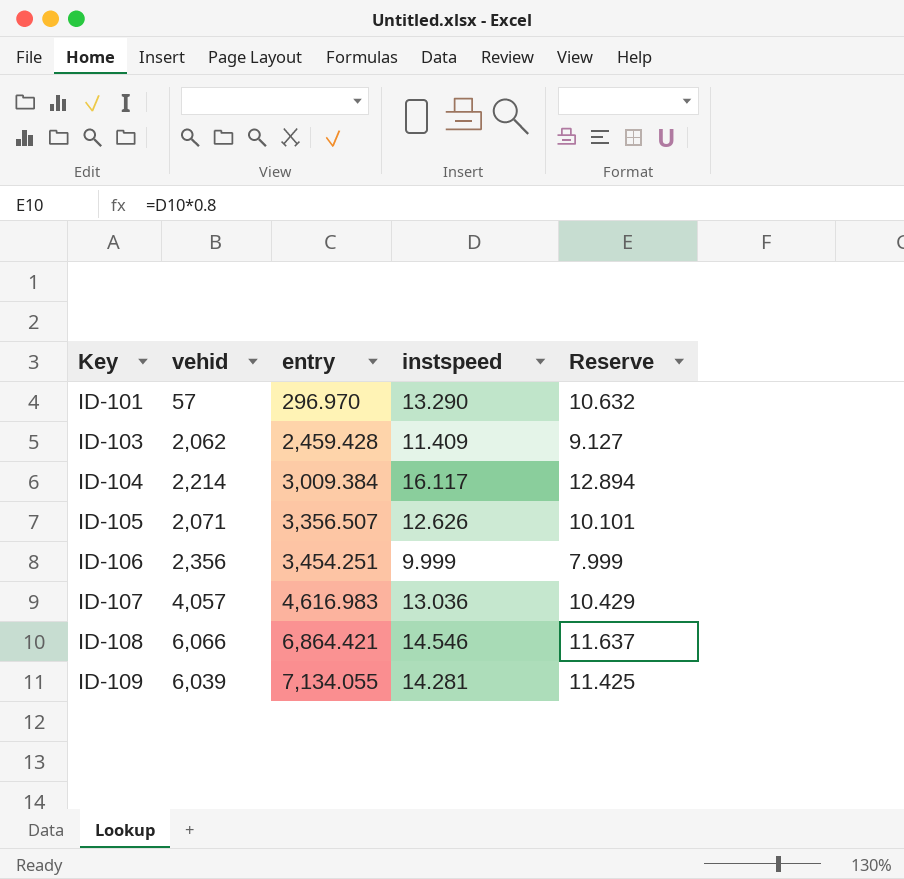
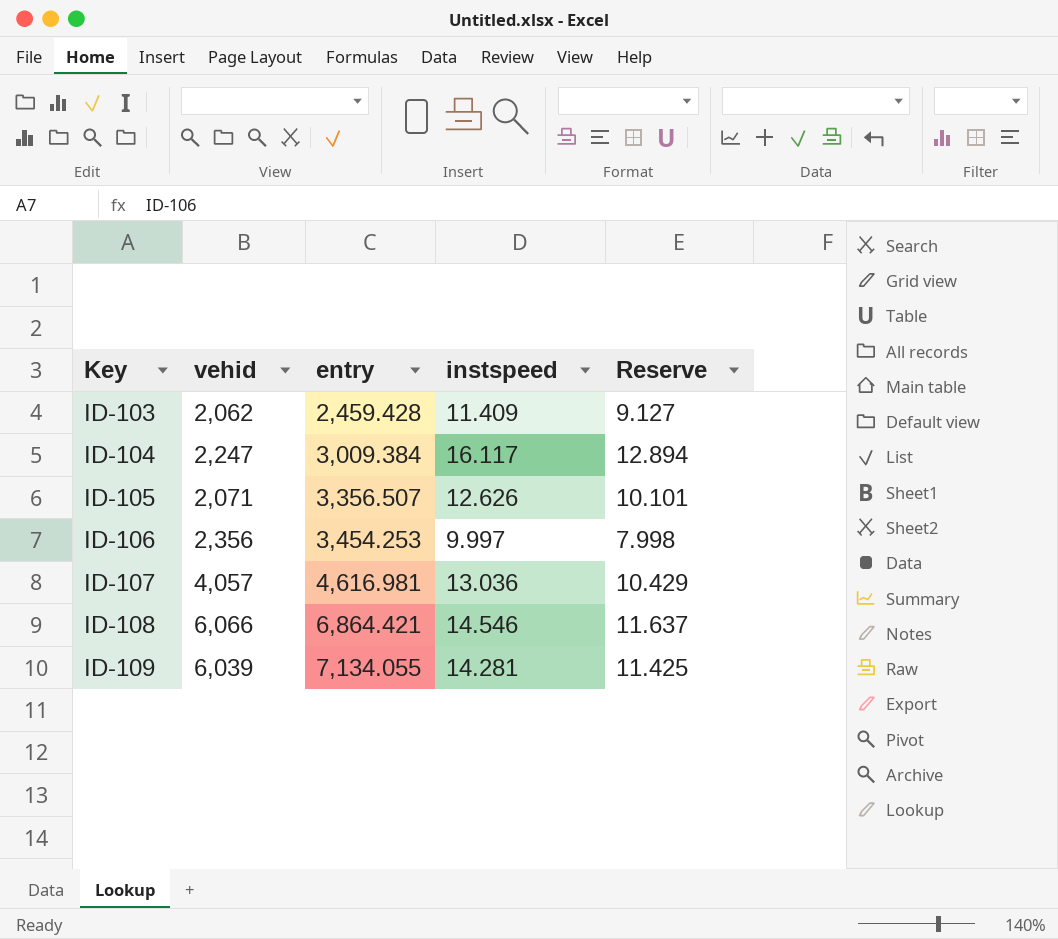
row ID-101: 57 | 296.970 | 13.290 | 10.632 -> none
ID-104 | vehid: 2,214 -> 2,247
ID-106 | entry: 3,454.251 -> 3,454.253
ID-106 | instspeed: 9.999 -> 9.997
ID-106 | Reserve: 7.999 -> 7.998
ID-107 | entry: 4,616.983 -> 4,616.981

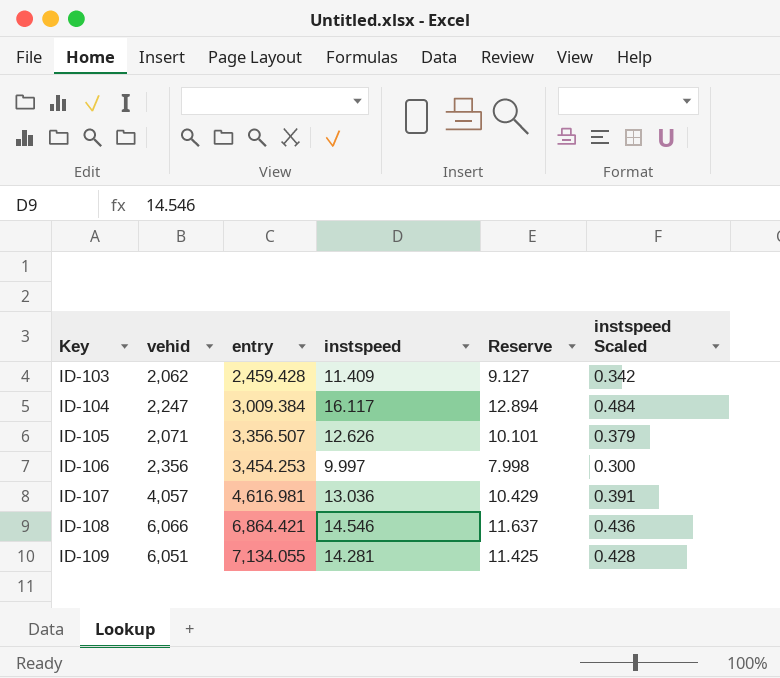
column instspeed Scaled | formula: none -> [instspeed] * 0.03
ID-109 | vehid: 6,039 -> 6,051

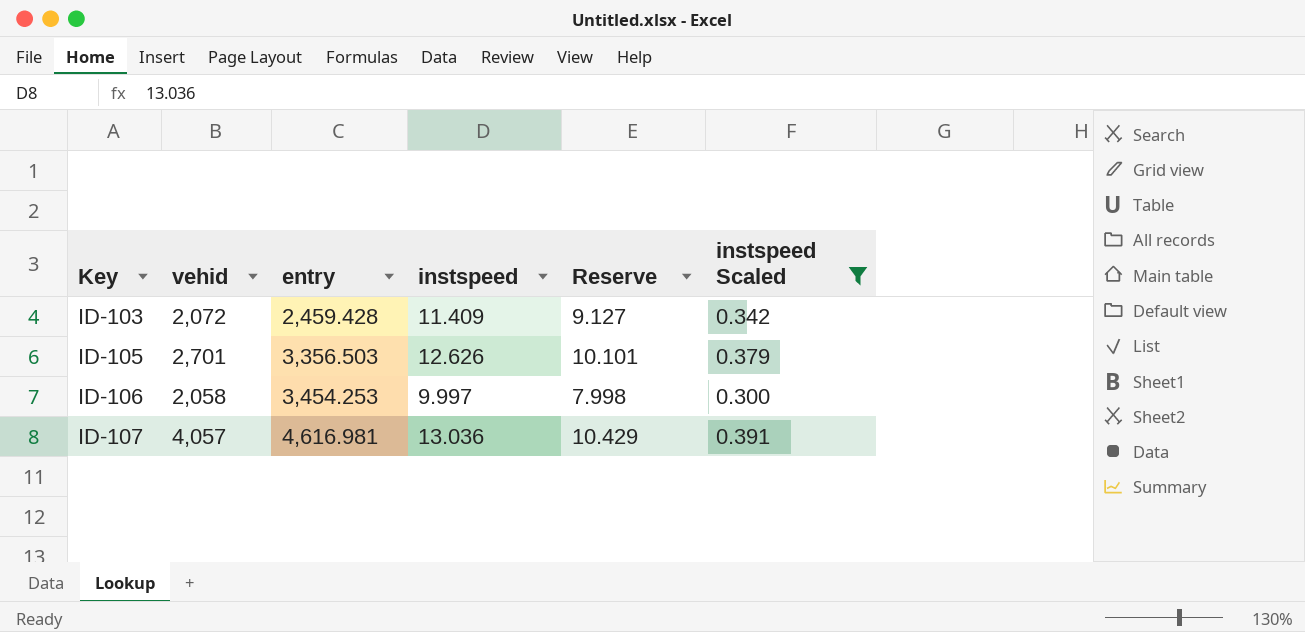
filter: none -> instspeed Scaled <= 0.391
ID-103 | vehid: 2,062 -> 2,072
ID-105 | vehid: 2,071 -> 2,701
ID-105 | entry: 3,356.507 -> 3,356.503
ID-106 | vehid: 2,356 -> 2,058

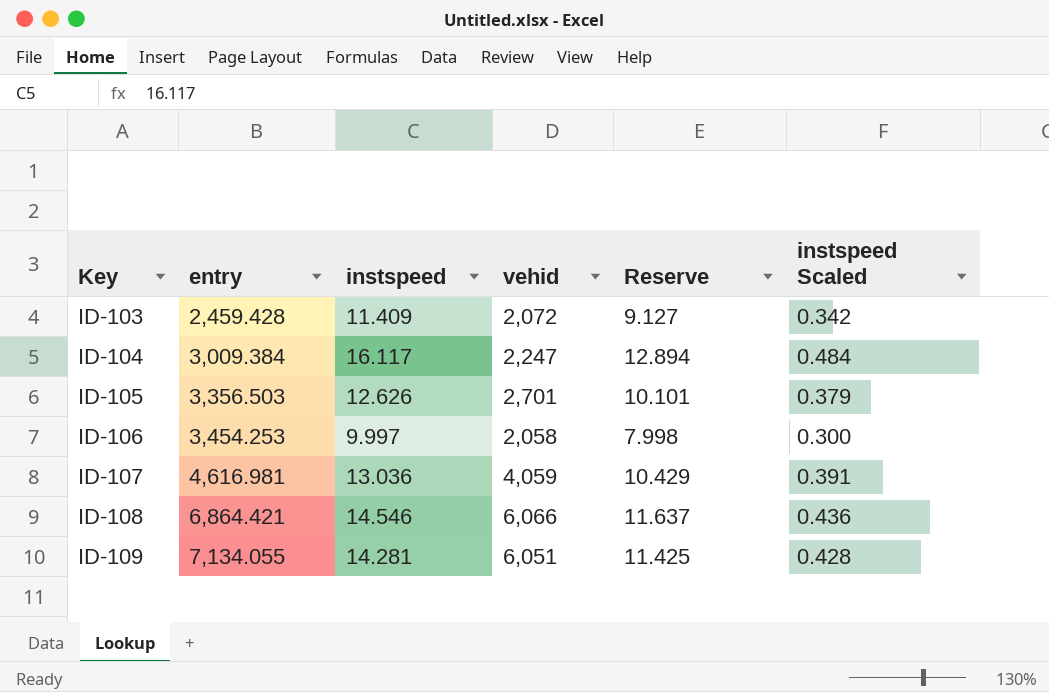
filter: instspeed Scaled <= 0.391 -> none
column vehid | position: 2 -> 4
ID-107 | vehid: 4,057 -> 4,059

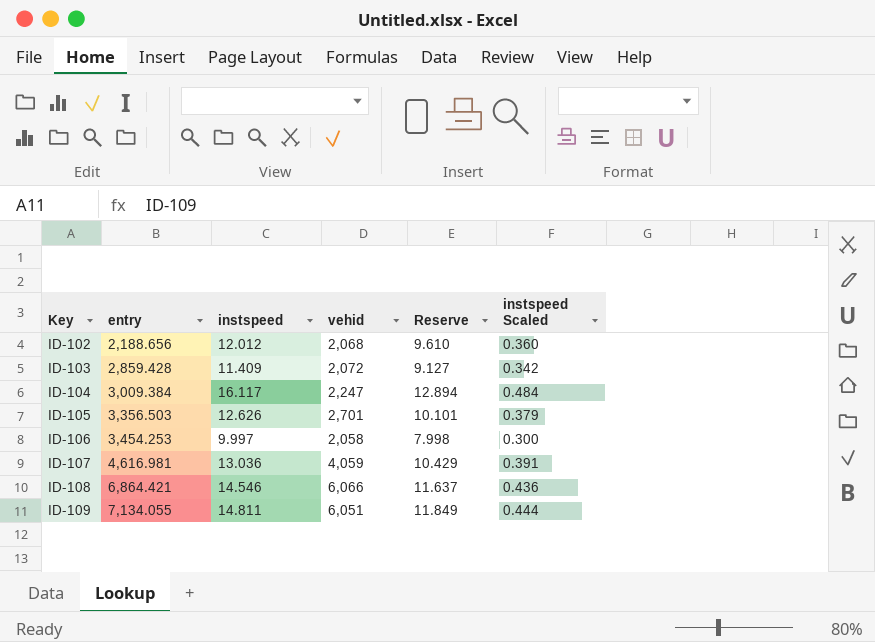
row ID-102: none -> 2,188.656 | 12.012 | 2,068 | 9.610 | 0.360
ID-103 | entry: 2,459.428 -> 2,859.428
ID-109 | instspeed: 14.281 -> 14.811
ID-109 | Reserve: 11.425 -> 11.849
ID-109 | instspeed Scaled: 0.428 -> 0.444

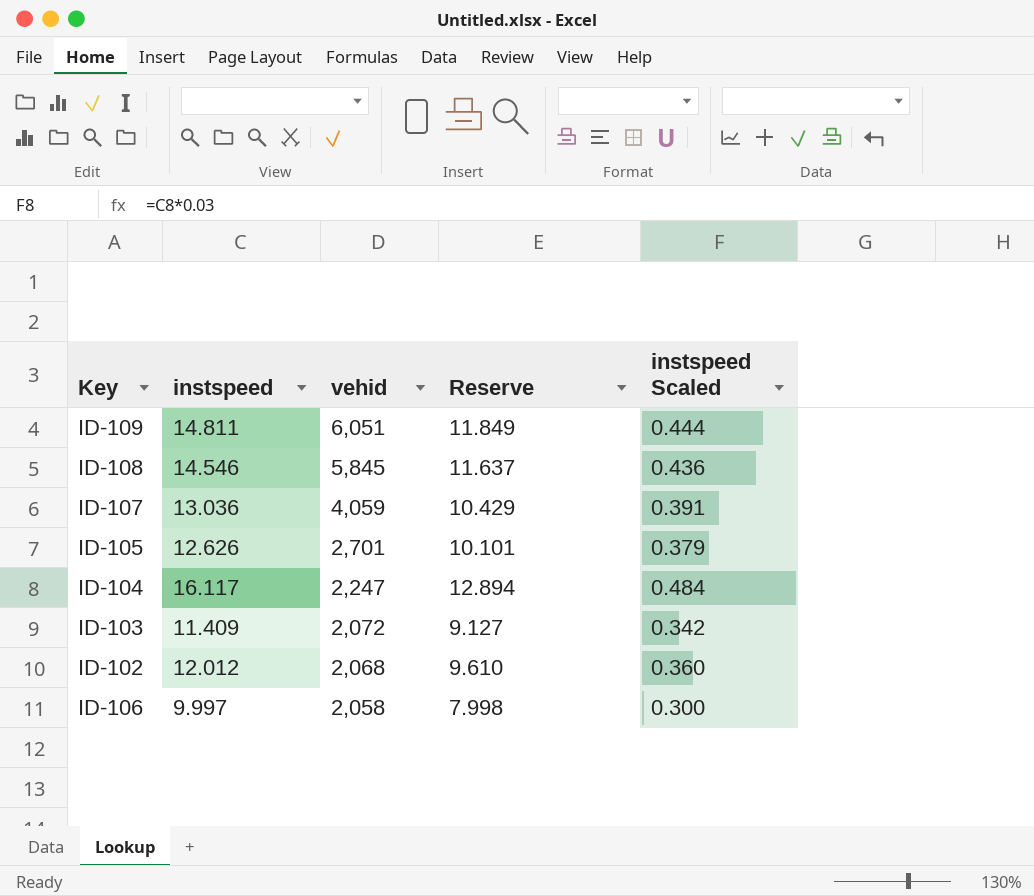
row order: Key ascending -> vehid descending
column entry | position: 2 -> none
ID-108 | vehid: 6,066 -> 5,845

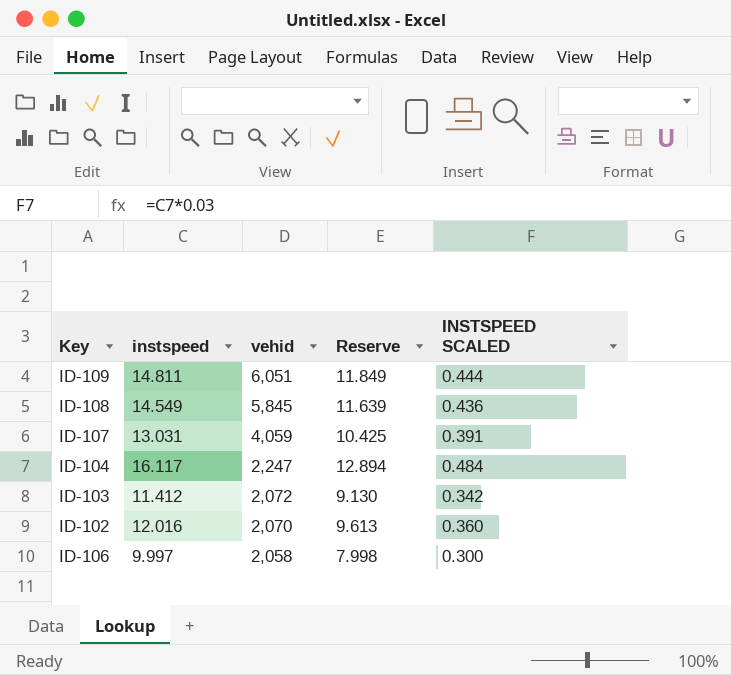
column name: instspeed Scaled -> INSTSPEED SCALED
row ID-105: 12.626 | 2,701 | 10.101 | 0.379 -> none
ID-108 | instspeed: 14.546 -> 14.549
ID-108 | Reserve: 11.637 -> 11.639
ID-107 | instspeed: 13.036 -> 13.031
ID-107 | Reserve: 10.429 -> 10.425
ID-103 | instspeed: 11.409 -> 11.412
ID-103 | Reserve: 9.127 -> 9.130
ID-102 | instspeed: 12.012 -> 12.016
ID-102 | vehid: 2,068 -> 2,070
ID-102 | Reserve: 9.610 -> 9.613

